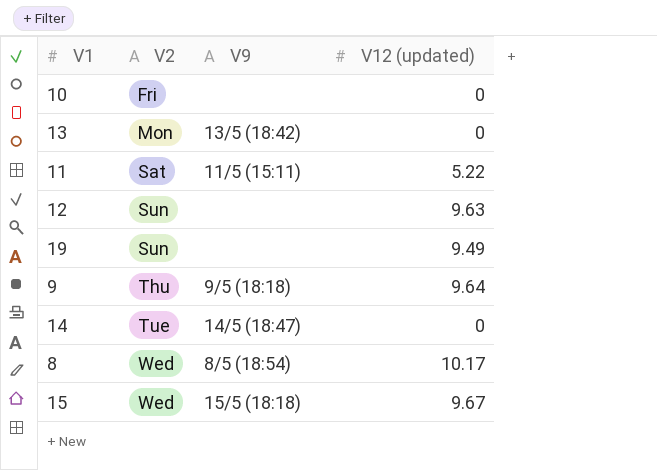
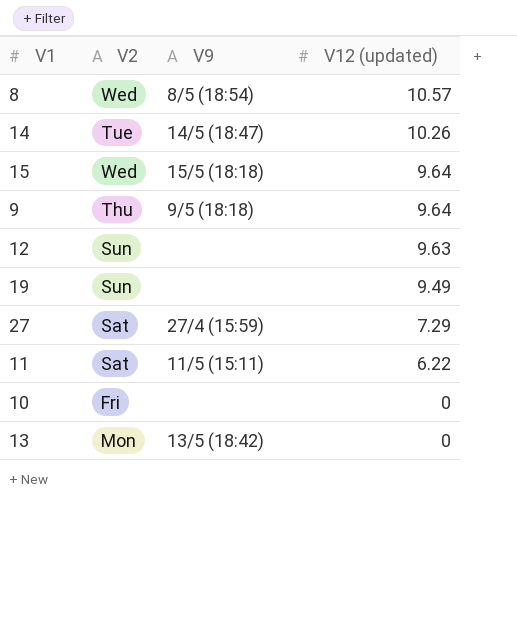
row order: V2 ascending -> V12 (updated) descending
8 | V12 (updated): 10.17 -> 10.57
14 | V12 (updated): 0 -> 10.26
15 | V12 (updated): 9.67 -> 9.64
row 27: none -> Sat | 27/4 (15:59) | 7.29
11 | V12 (updated): 5.22 -> 6.22

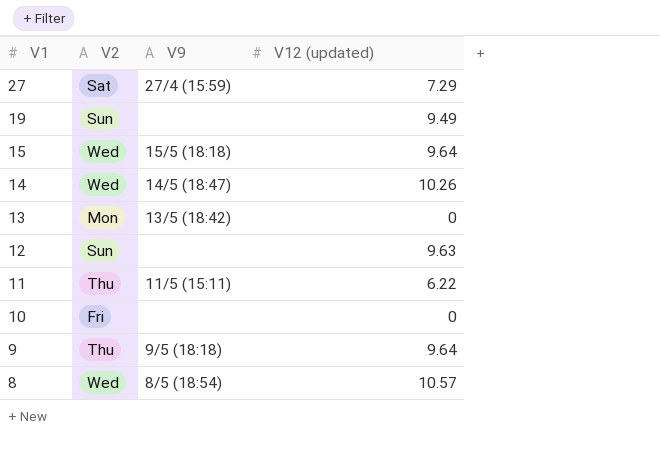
row order: V12 (updated) descending -> V1 descending
14 | V2: Tue -> Wed
11 | V2: Sat -> Thu

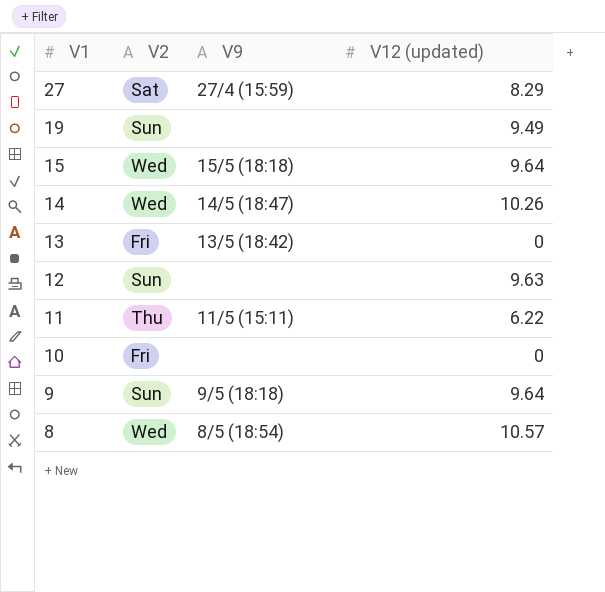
27 | V12 (updated): 7.29 -> 8.29
13 | V2: Mon -> Fri
9 | V2: Thu -> Sun

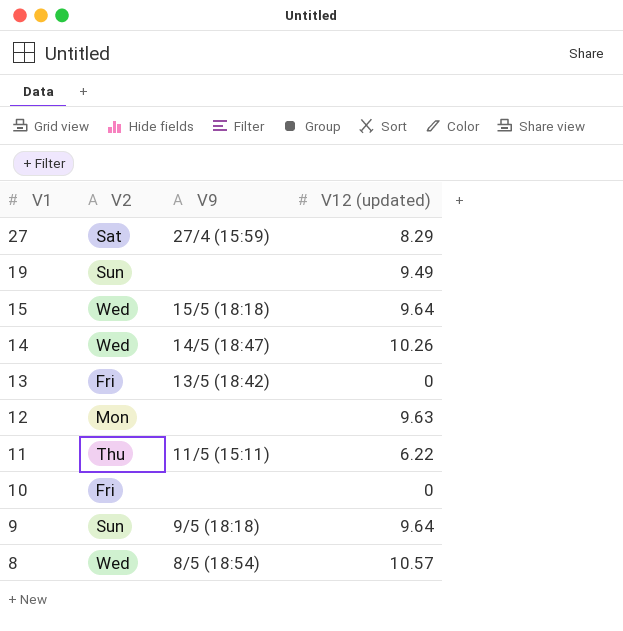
12 | V2: Sun -> Mon

